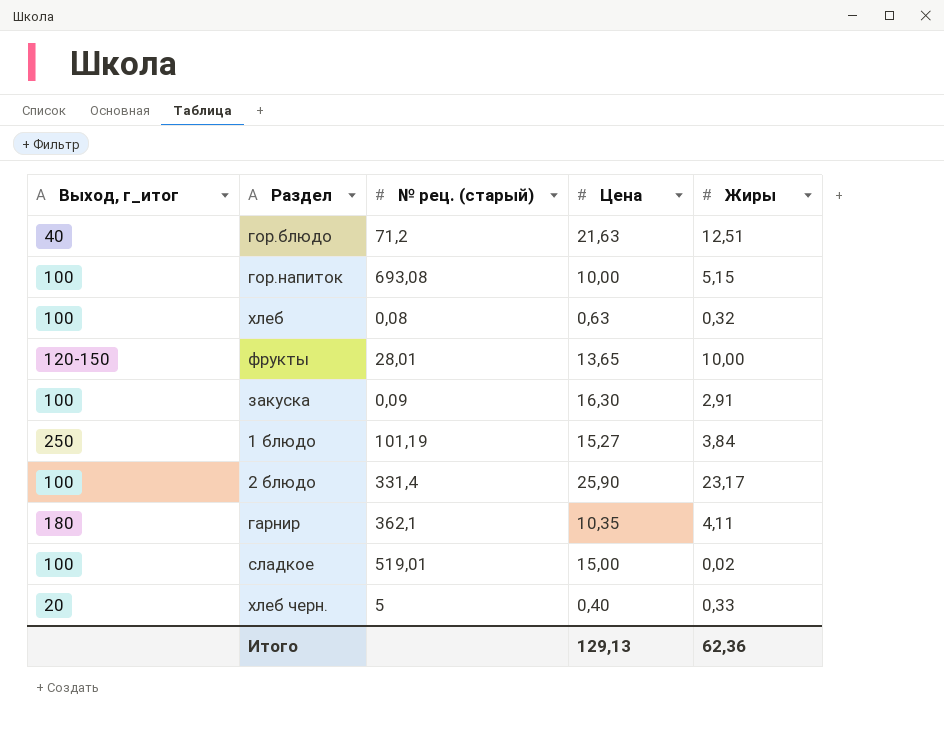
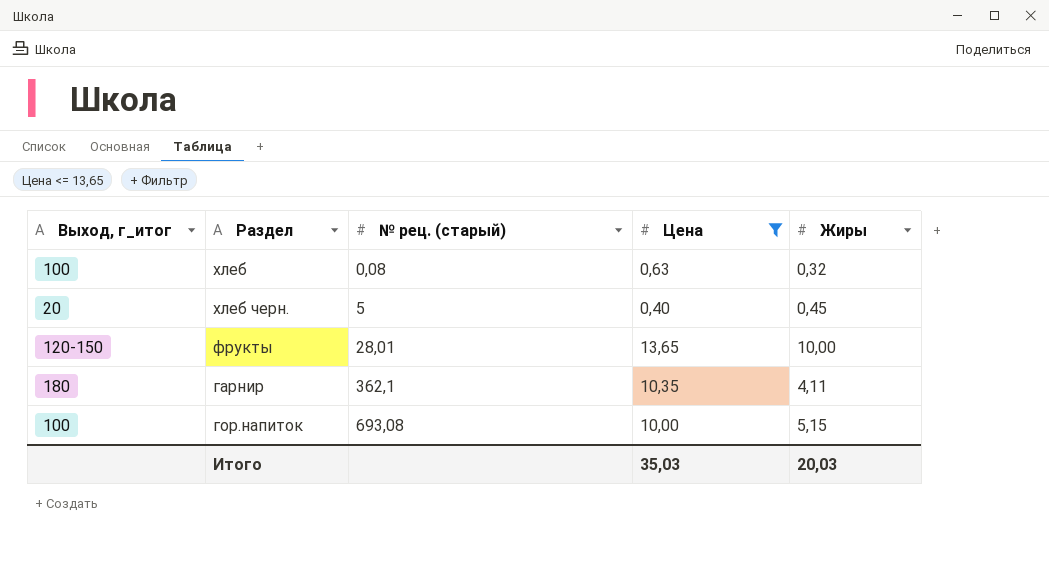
filter: none -> Цена <= 13,65
row order: none -> № рец. (старый) ascending
хлеб черн. | Жиры: 0,33 -> 0,45
Итого | Цена: 129,13 -> 35,03
Итого | Жиры: 62,36 -> 20,03

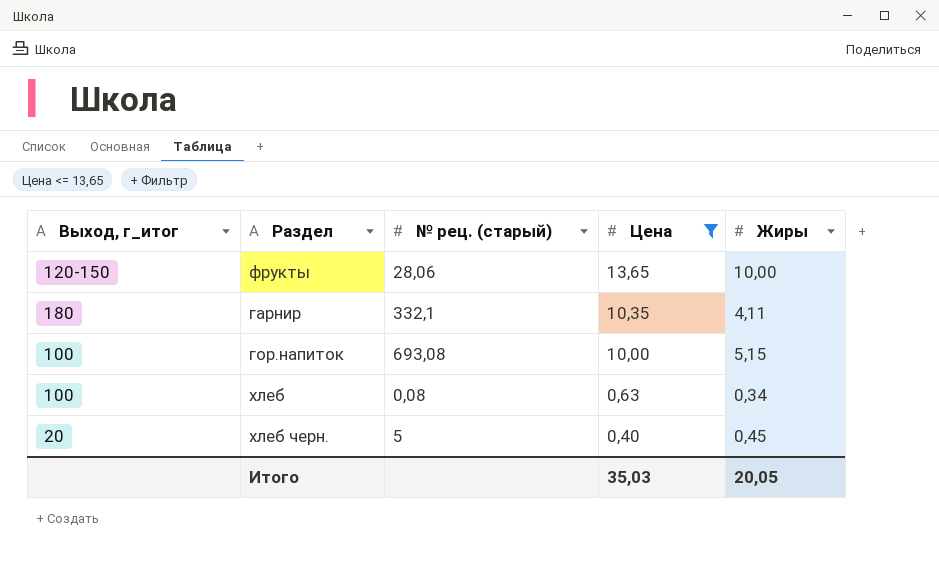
row order: № рец. (старый) ascending -> Цена descending
фрукты | № рец. (старый): 28,01 -> 28,06
гарнир | № рец. (старый): 362,1 -> 332,1
хлеб | Жиры: 0,32 -> 0,34
Итого | Жиры: 20,03 -> 20,05

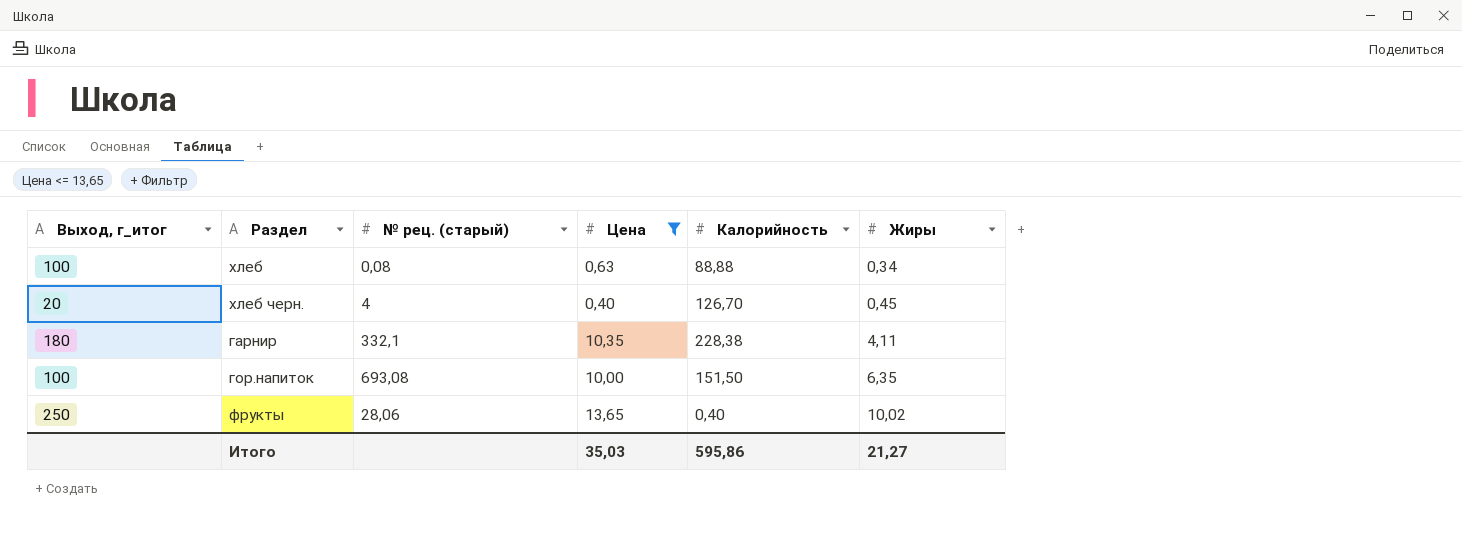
row order: Цена descending -> Жиры ascending
column Калорийность | position: none -> 5
хлеб черн. | № рец. (старый): 5 -> 4
гор.напиток | Жиры: 5,15 -> 6,35
фрукты | Выход, г_итог: 120-150 -> 250
фрукты | Жиры: 10,00 -> 10,02
Итого | Жиры: 20,05 -> 21,27

